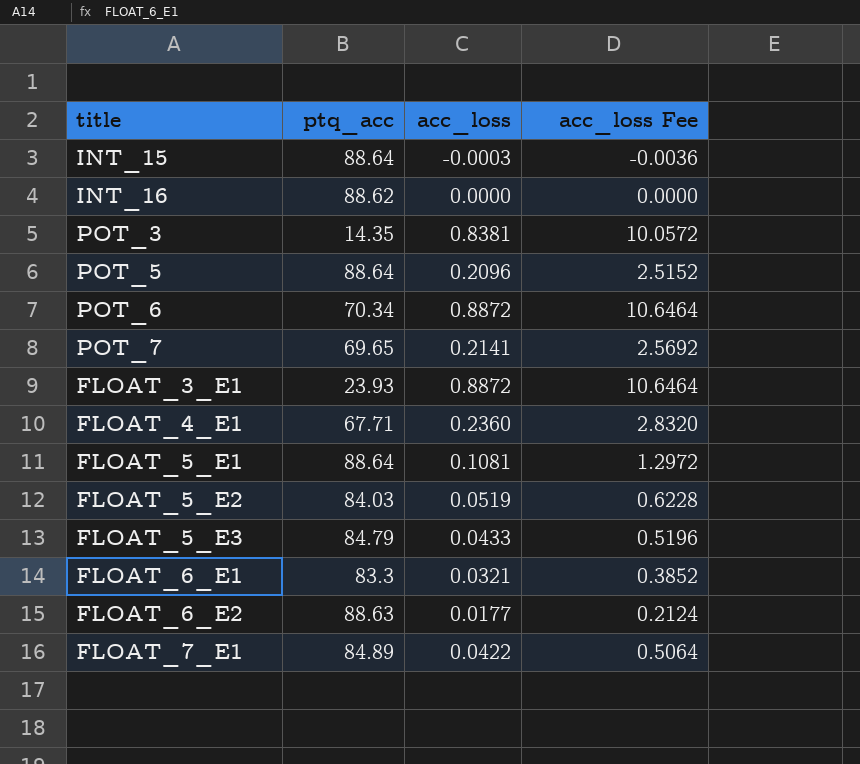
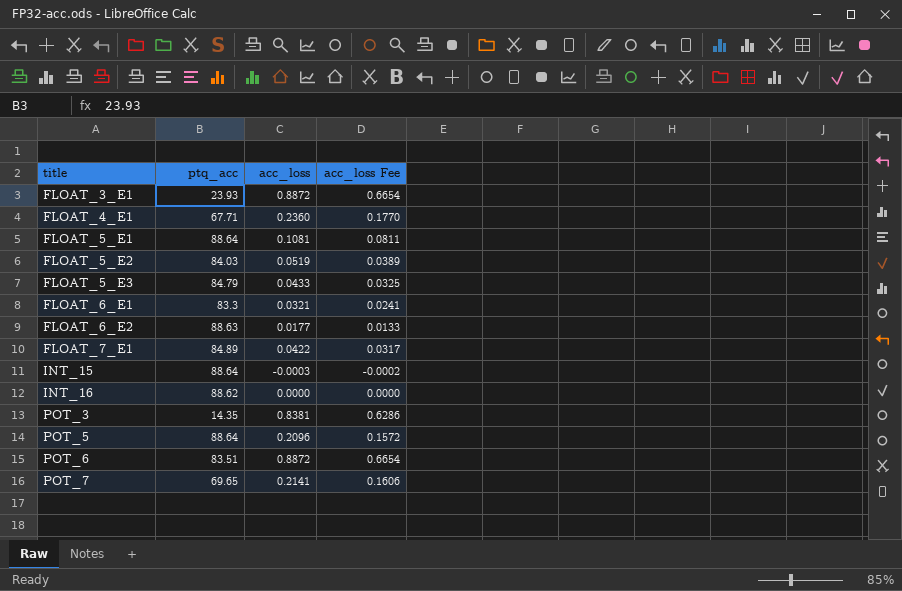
row order: none -> title ascending
column acc_loss Fee | formula: [acc_loss] * 12 -> [acc_loss] * 0.75
POT_6 | ptq_acc: 70.34 -> 83.51

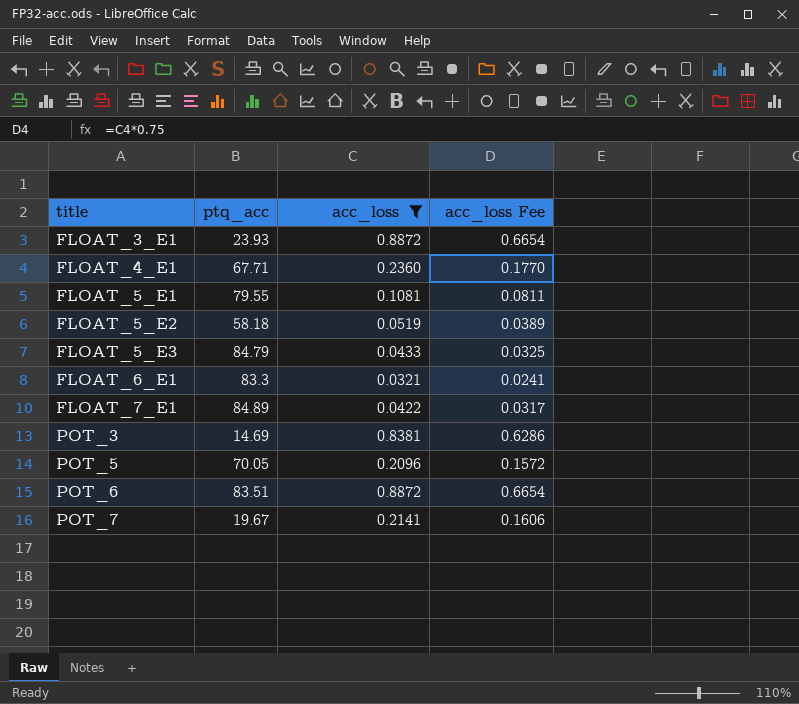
filter: none -> acc_loss >= 0.0321
FLOAT_5_E1 | ptq_acc: 88.64 -> 79.55
FLOAT_5_E2 | ptq_acc: 84.03 -> 58.18
POT_3 | ptq_acc: 14.35 -> 14.69
POT_5 | ptq_acc: 88.64 -> 70.05
POT_7 | ptq_acc: 69.65 -> 19.67

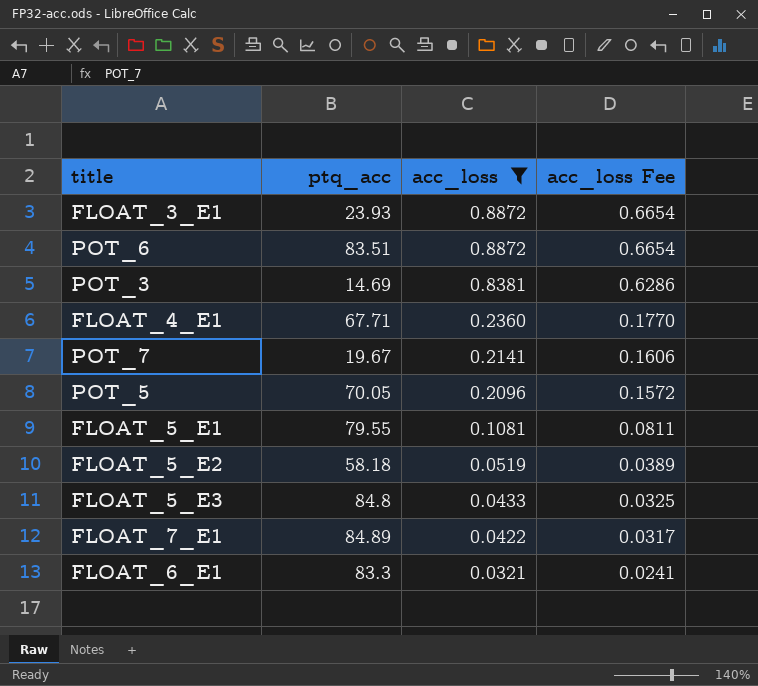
row order: title ascending -> acc_loss descending
FLOAT_5_E3 | ptq_acc: 84.79 -> 84.8

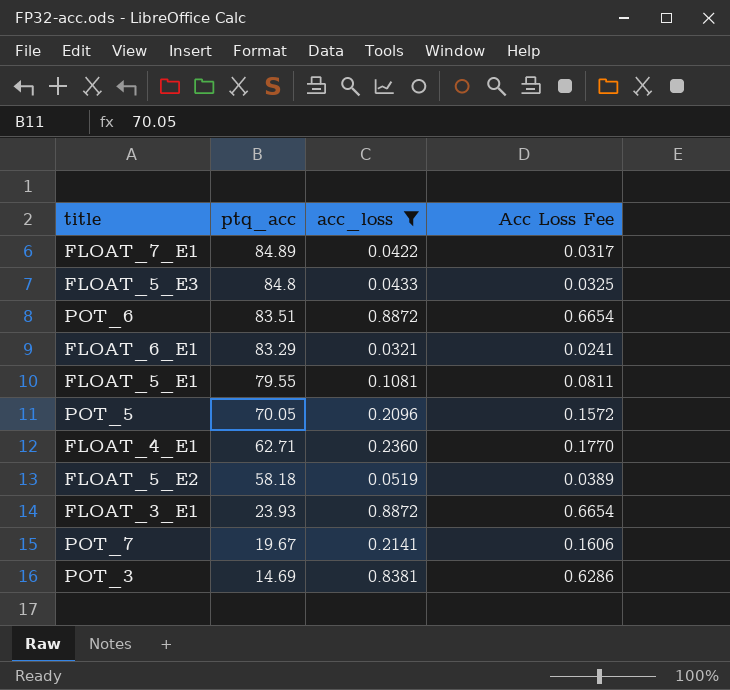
row order: acc_loss descending -> ptq_acc descending
column name: acc_loss Fee -> Acc Loss Fee
FLOAT_6_E1 | ptq_acc: 83.3 -> 83.29
FLOAT_4_E1 | ptq_acc: 67.71 -> 62.71

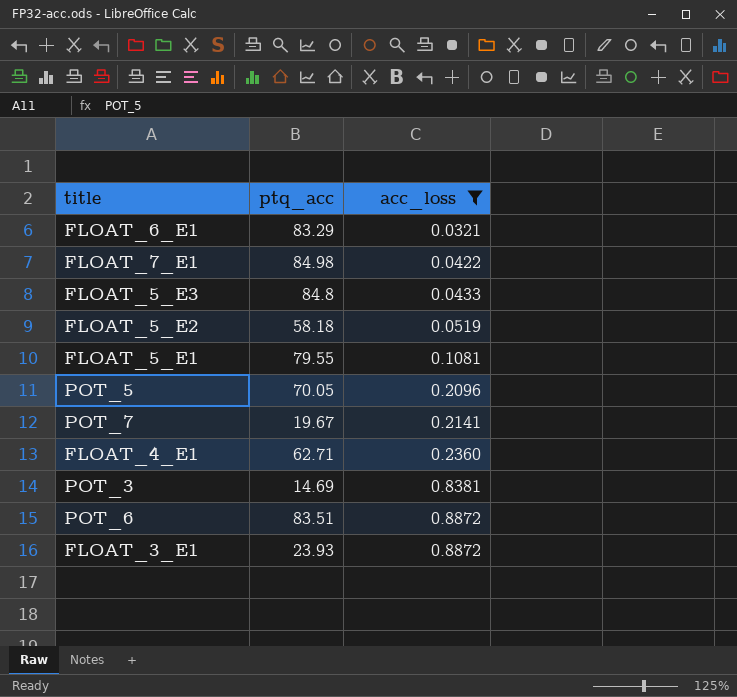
row order: ptq_acc descending -> acc_loss ascending
column Acc Loss Fee | formula: [acc_loss] * 0.75 -> none
FLOAT_7_E1 | ptq_acc: 84.89 -> 84.98

